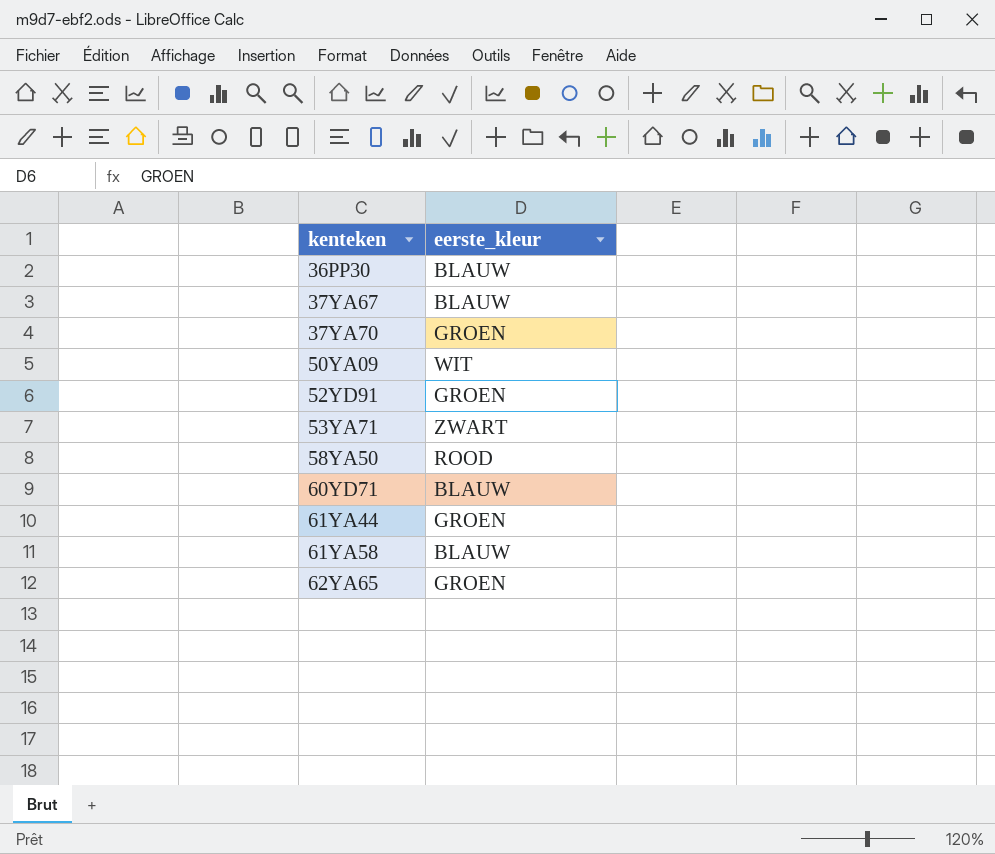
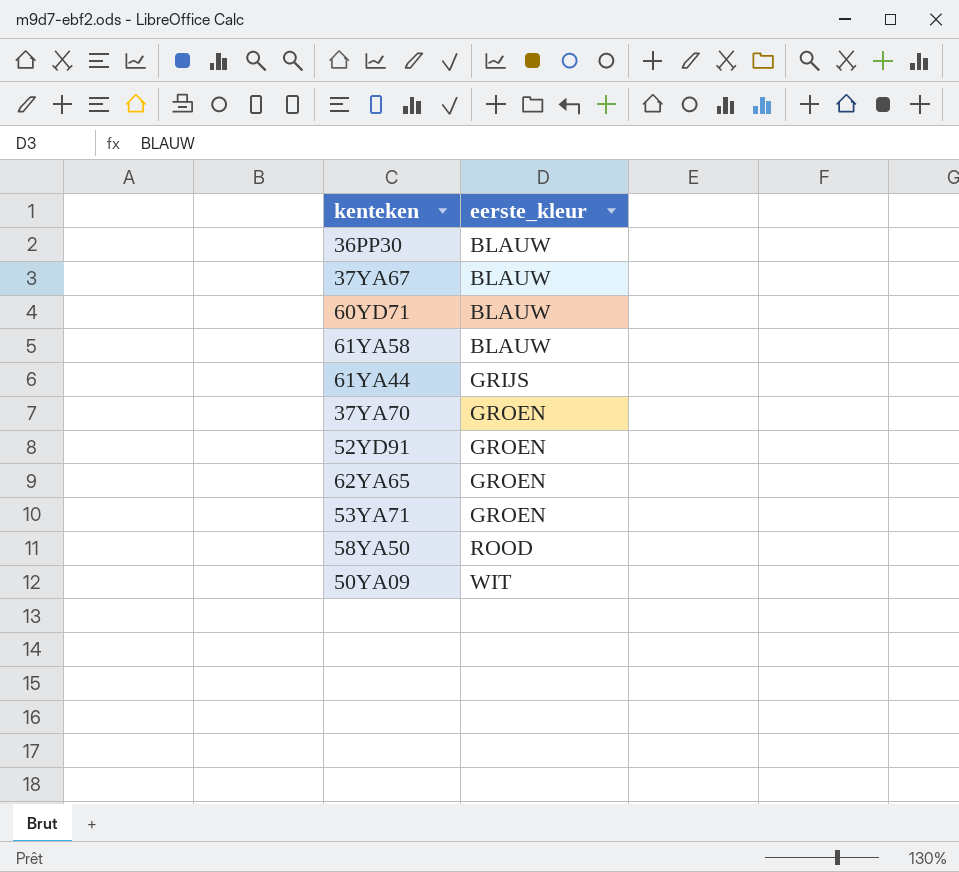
row order: kenteken ascending -> eerste_kleur ascending
61YA44 | eerste_kleur: GROEN -> GRIJS
53YA71 | eerste_kleur: ZWART -> GROEN

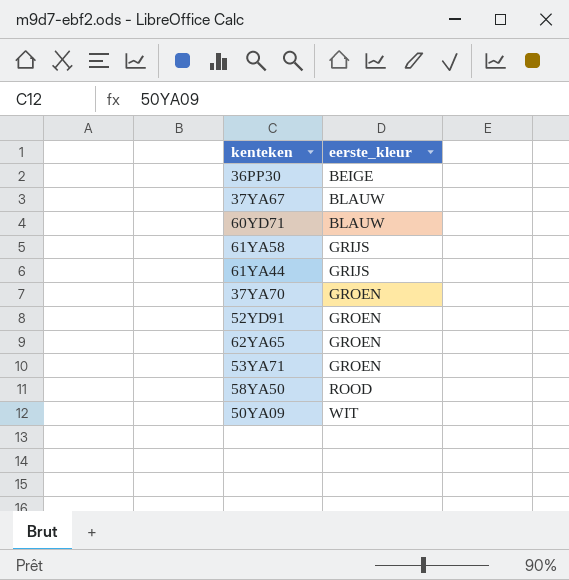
36PP30 | eerste_kleur: BLAUW -> BEIGE
61YA58 | eerste_kleur: BLAUW -> GRIJS

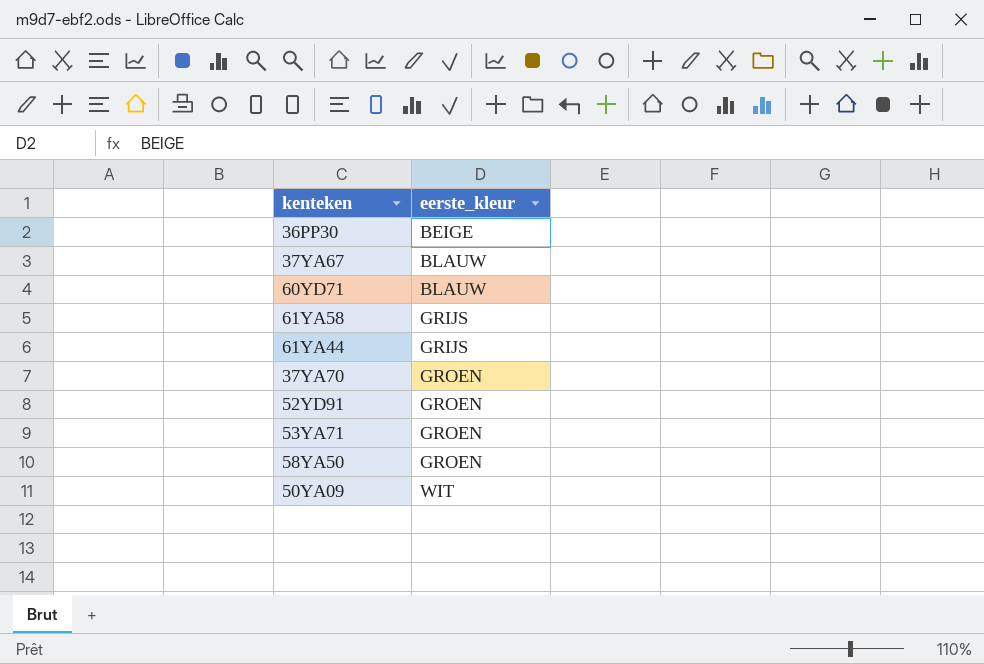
row 62YA65: GROEN -> none
58YA50 | eerste_kleur: ROOD -> GROEN

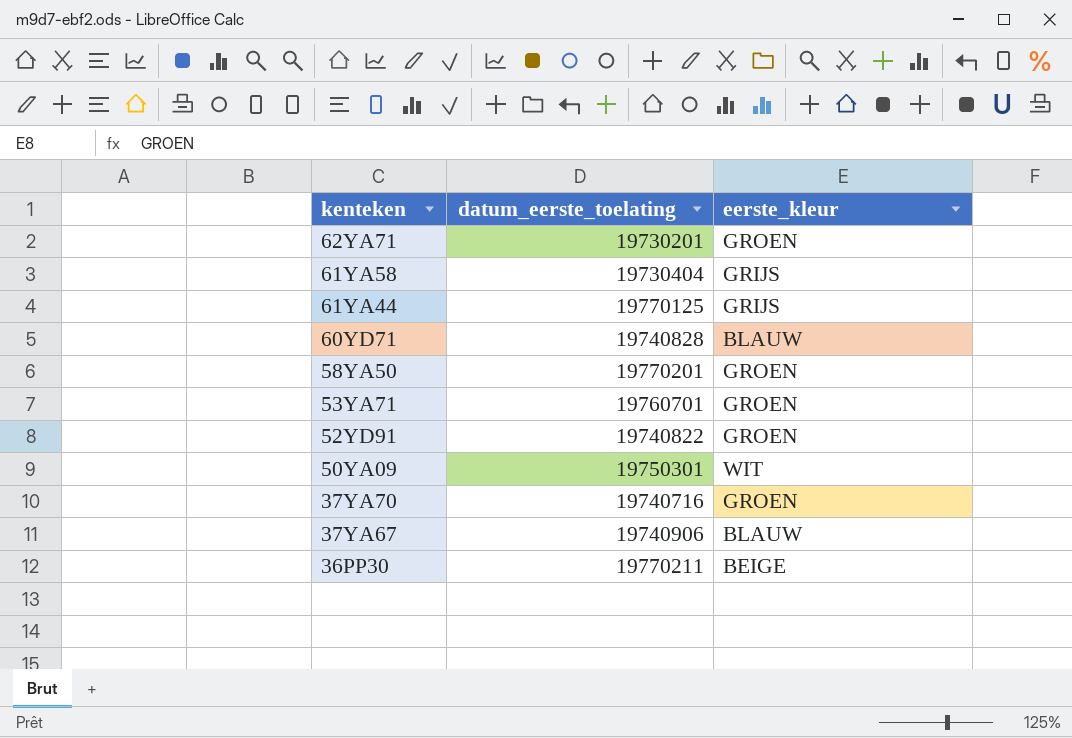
row order: eerste_kleur ascending -> kenteken descending
column datum_eerste_toelating | position: none -> 2
row 62YA71: none -> 19730201 | GROEN

